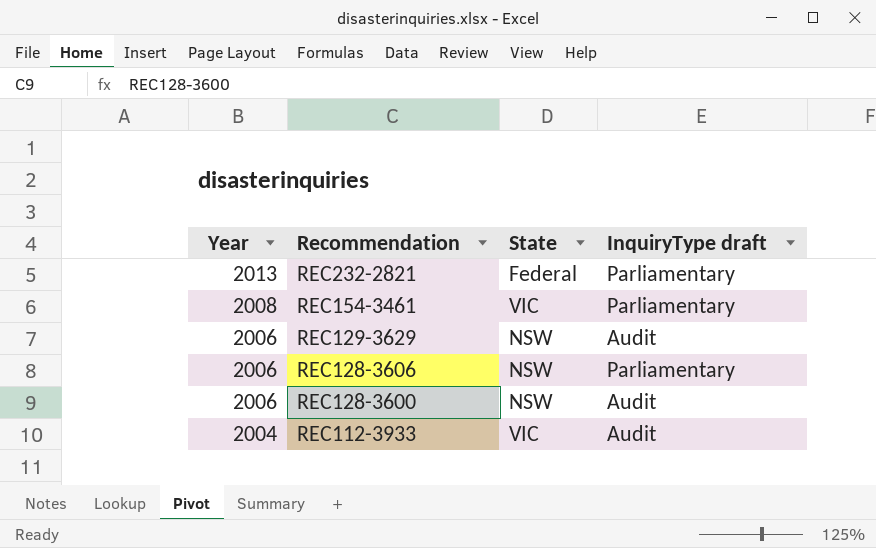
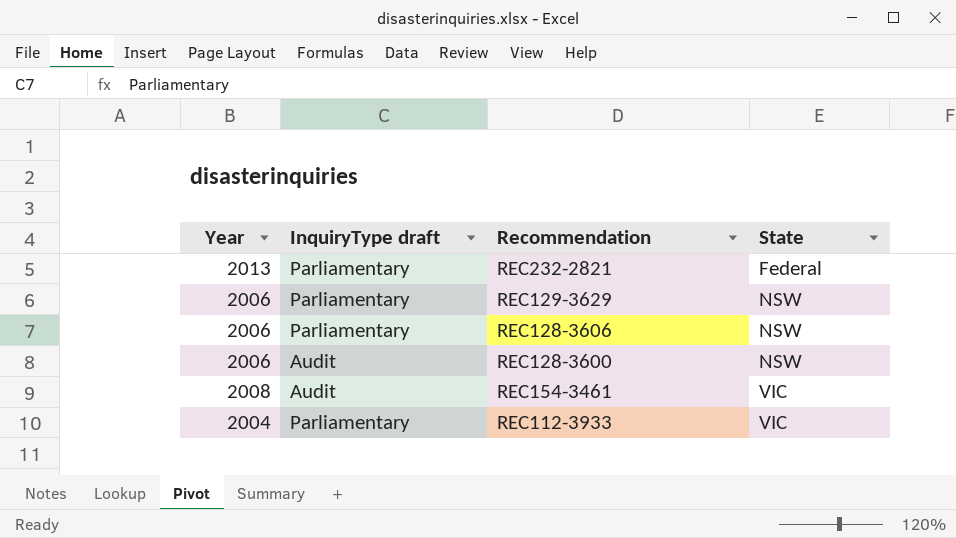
row order: Year descending -> State ascending
column InquiryType draft | position: 4 -> 2
REC129-3629 | InquiryType draft: Audit -> Parliamentary
REC154-3461 | InquiryType draft: Parliamentary -> Audit
REC112-3933 | InquiryType draft: Audit -> Parliamentary

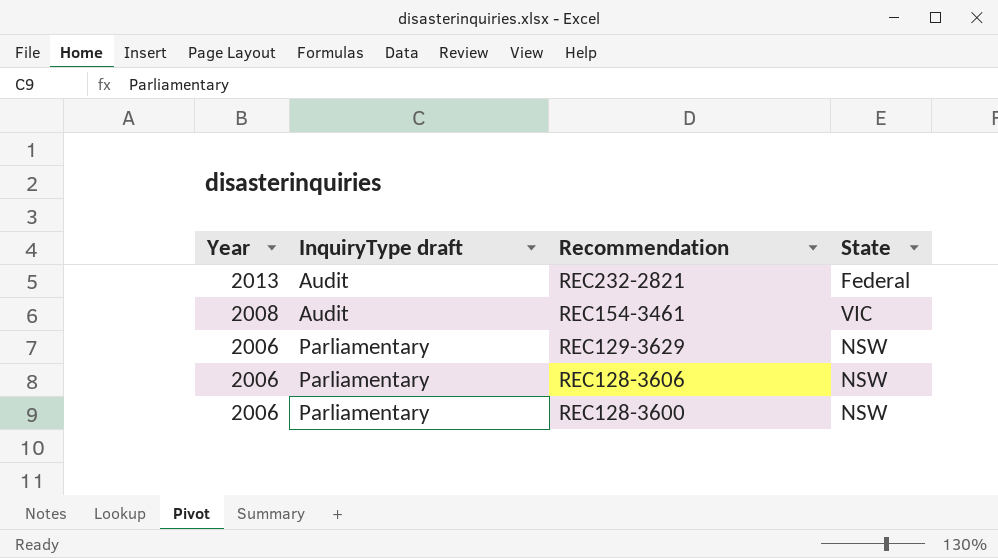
row order: State ascending -> Year descending
row REC112-3933: 2004 | Parliamentary | VIC -> none
REC232-2821 | InquiryType draft: Parliamentary -> Audit
REC128-3600 | InquiryType draft: Audit -> Parliamentary

